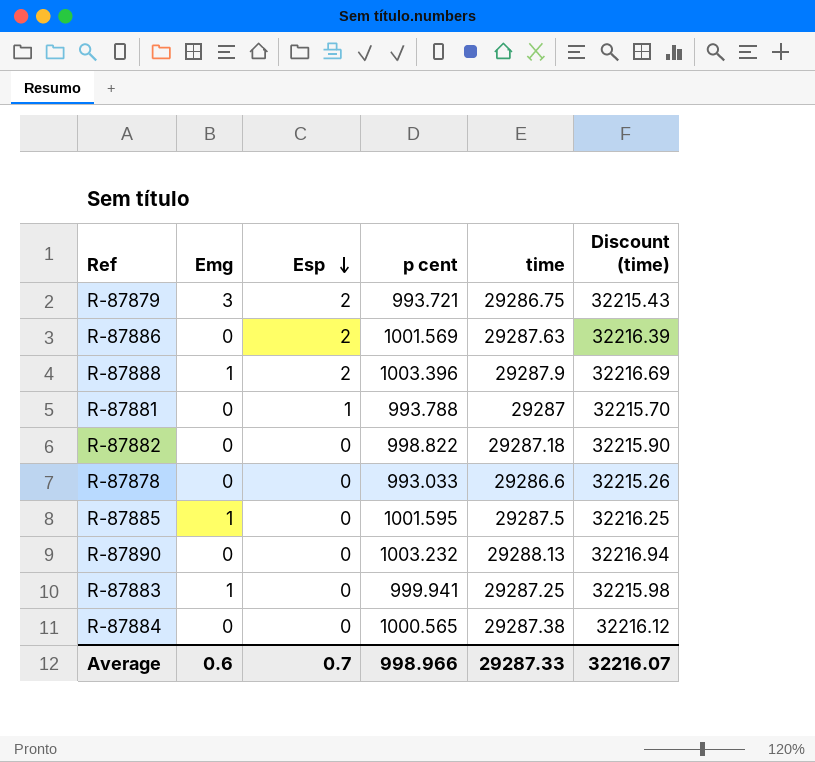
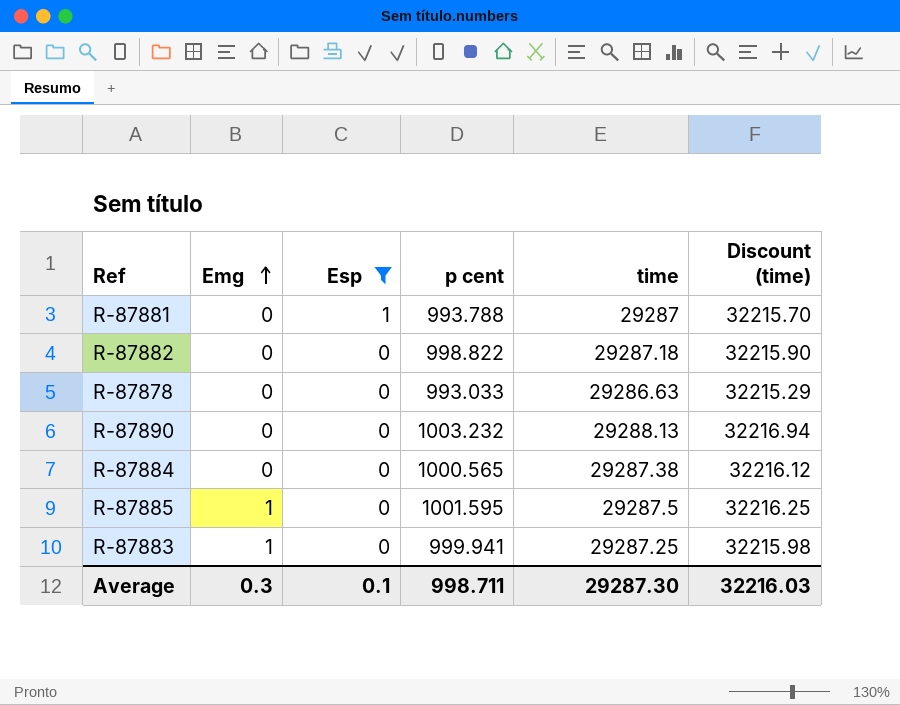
filter: none -> Esp != 2
row order: Esp descending -> Emg ascending
R-87878 | time: 29286.6 -> 29286.63
R-87878 | Discount (time): 32215.26 -> 32215.29
Average | Emg: 0.6 -> 0.3
Average | Esp: 0.7 -> 0.1
Average | p cent: 998.966 -> 998.711
Average | time: 29287.33 -> 29287.30
Average | Discount (time): 32216.07 -> 32216.03

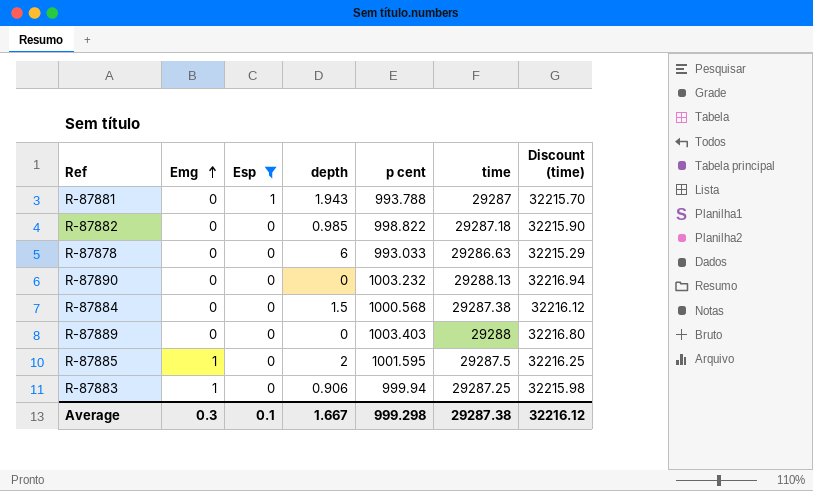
column depth | position: none -> 4
R-87884 | p cent: 1000.565 -> 1000.568
row R-87889: none -> 0 | 0 | 0 | 1003.403 | 29288 | 32216.80
R-87883 | p cent: 999.941 -> 999.94
Average | p cent: 998.711 -> 999.298
Average | time: 29287.30 -> 29287.38
Average | Discount (time): 32216.03 -> 32216.12

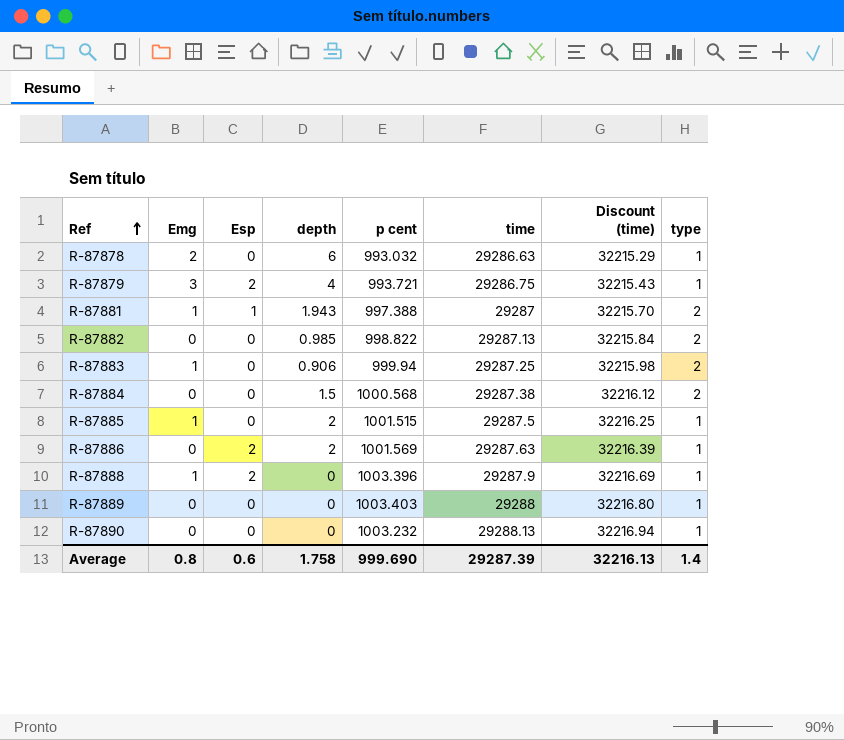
filter: Esp != 2 -> none
row order: Emg ascending -> Ref ascending
column type | position: none -> 8
R-87878 | Emg: 0 -> 2
R-87878 | p cent: 993.033 -> 993.032
R-87881 | Emg: 0 -> 1
R-87881 | p cent: 993.788 -> 997.388
R-87882 | time: 29287.18 -> 29287.13
R-87882 | Discount (time): 32215.90 -> 32215.84
R-87885 | p cent: 1001.595 -> 1001.515
Average | Emg: 0.3 -> 0.8
Average | Esp: 0.1 -> 0.6
Average | depth: 1.667 -> 1.758
Average | p cent: 999.298 -> 999.690
Average | time: 29287.38 -> 29287.39
Average | Discount (time): 32216.12 -> 32216.13

